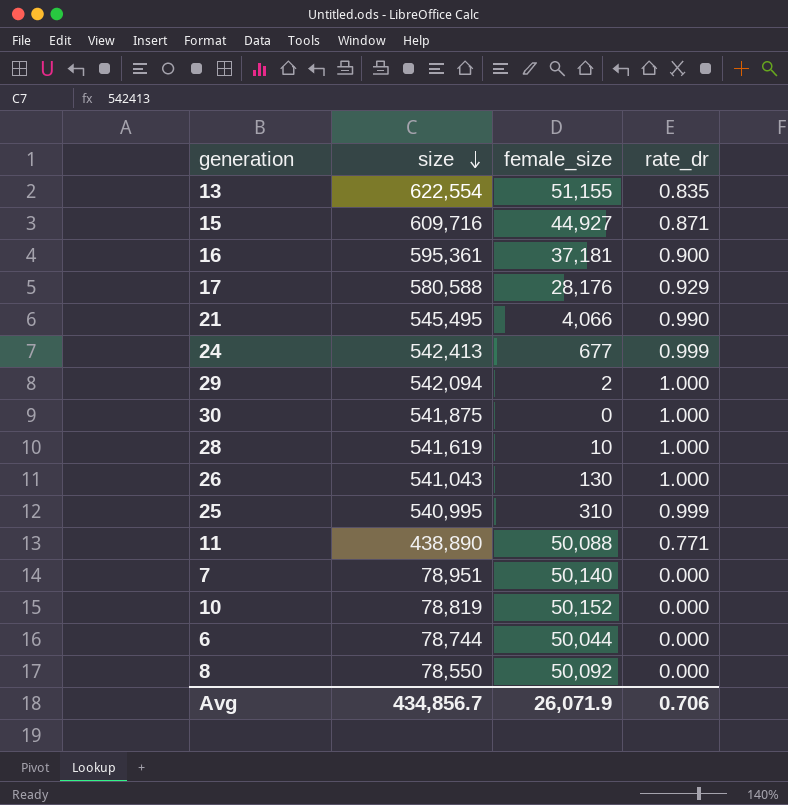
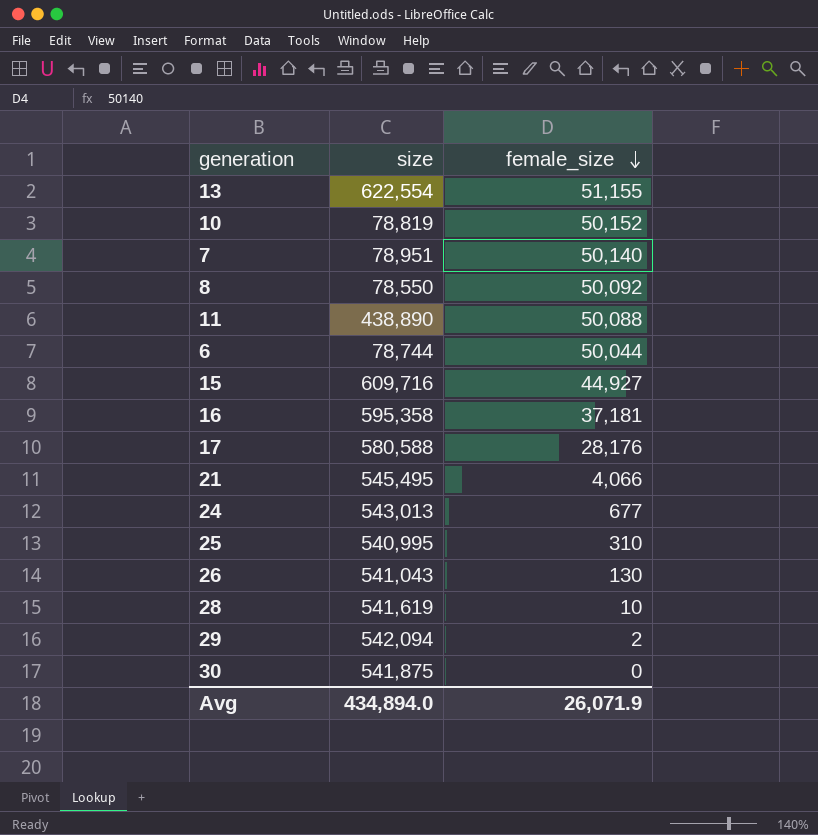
row order: size descending -> female_size descending
column rate_dr | position: 4 -> none
16 | size: 595,361 -> 595,358
24 | size: 542,413 -> 543,013
Avg | size: 434,856.7 -> 434,894.0

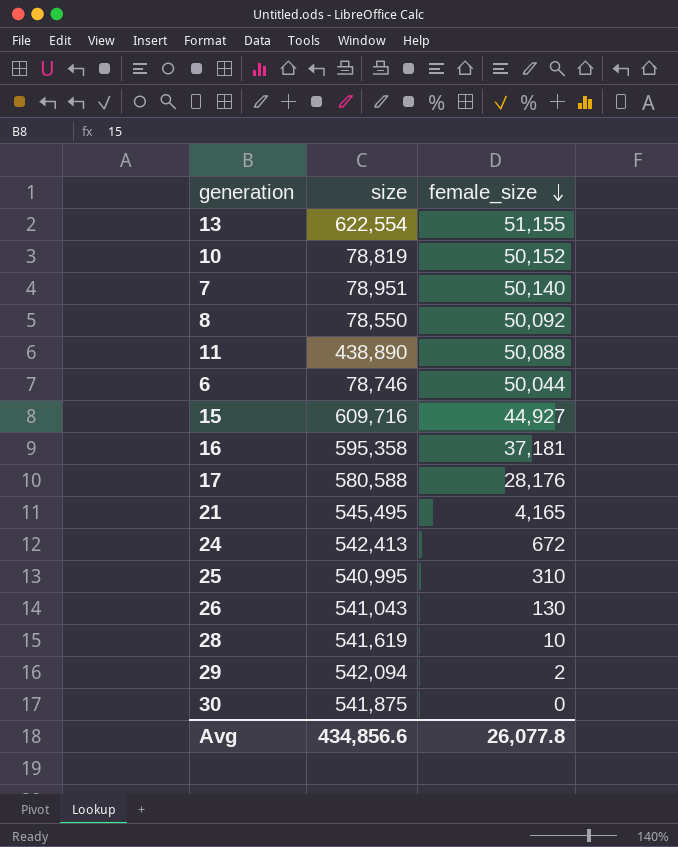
6 | size: 78,744 -> 78,746
21 | female_size: 4,066 -> 4,165
24 | size: 543,013 -> 542,413
24 | female_size: 677 -> 672
Avg | size: 434,894.0 -> 434,856.6
Avg | female_size: 26,071.9 -> 26,077.8

